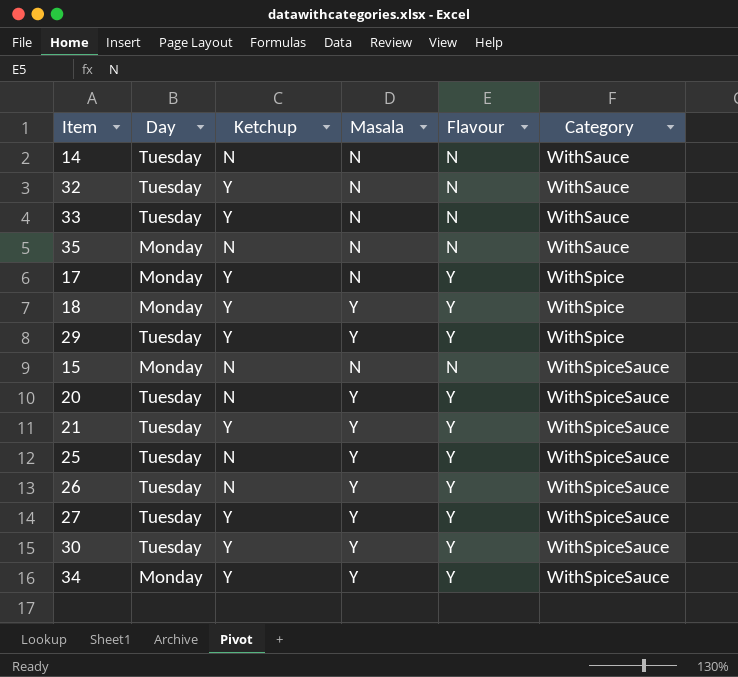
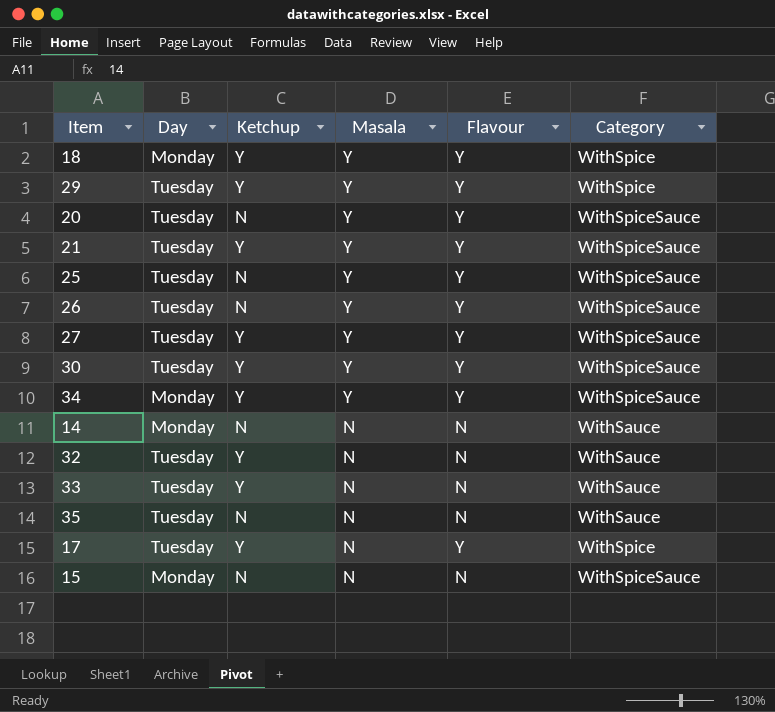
row order: Category ascending -> Masala descending
14 | Day: Tuesday -> Monday
35 | Day: Monday -> Tuesday
17 | Day: Monday -> Tuesday

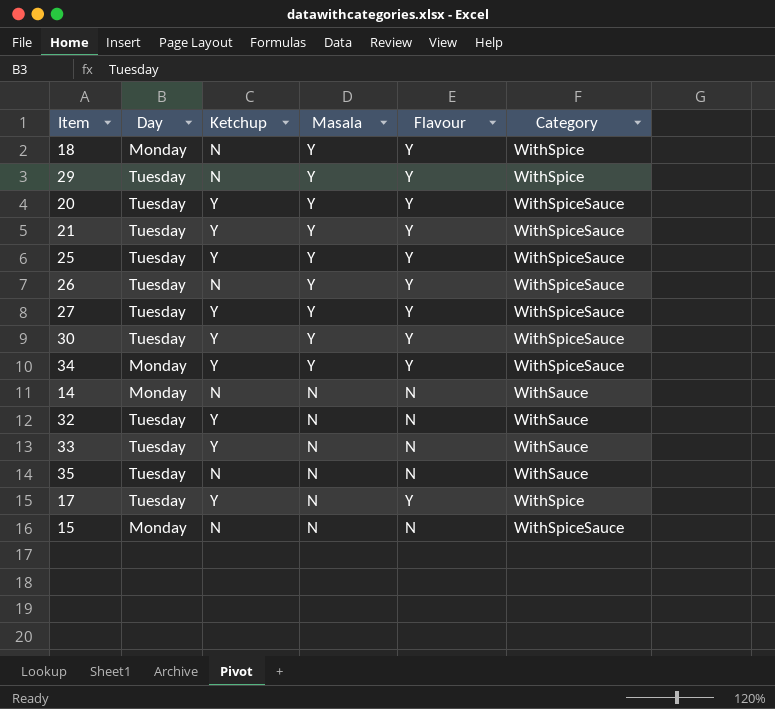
18 | Ketchup: Y -> N
29 | Ketchup: Y -> N
20 | Ketchup: N -> Y
25 | Ketchup: N -> Y

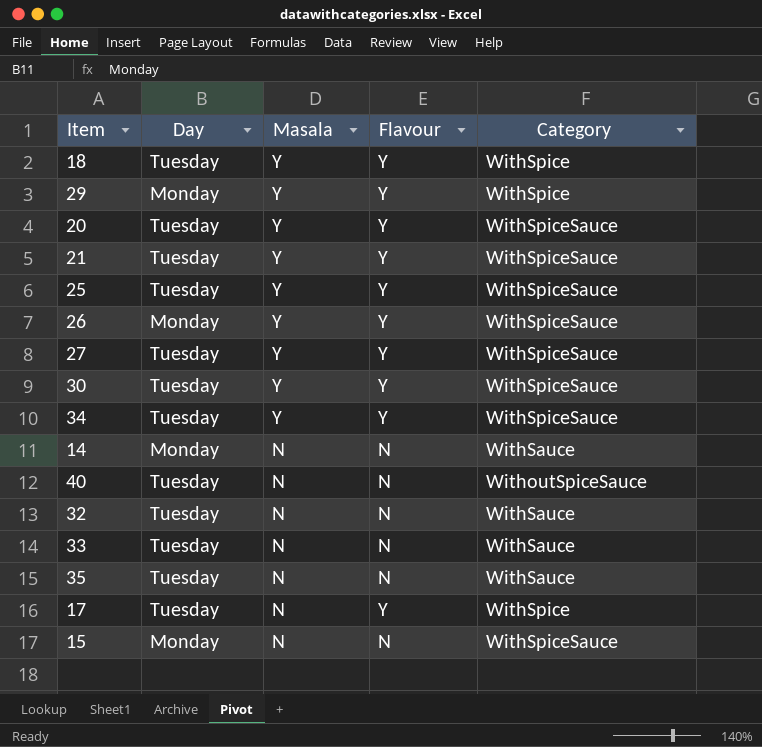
column Ketchup | position: 3 -> none
18 | Day: Monday -> Tuesday
29 | Day: Tuesday -> Monday
26 | Day: Tuesday -> Monday
34 | Day: Monday -> Tuesday
row 40: none -> Tuesday | N | N | WithoutSpiceSauce

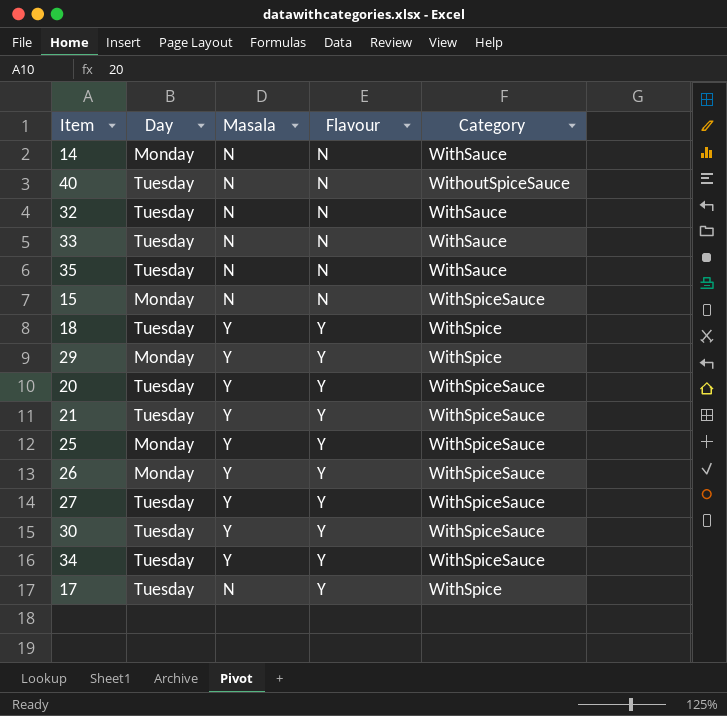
row order: Masala descending -> Flavour ascending
25 | Day: Tuesday -> Monday

